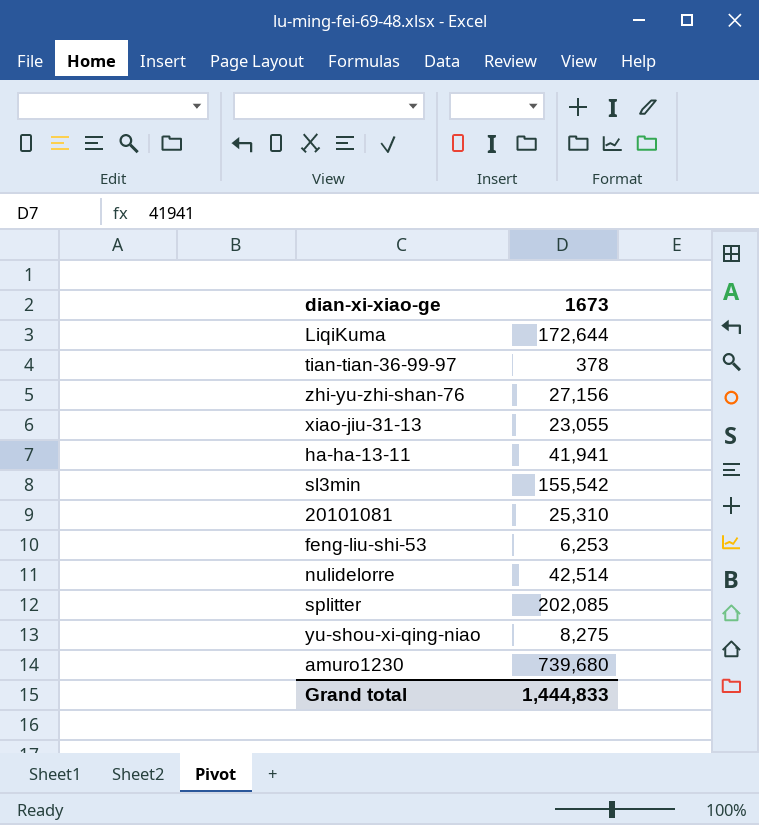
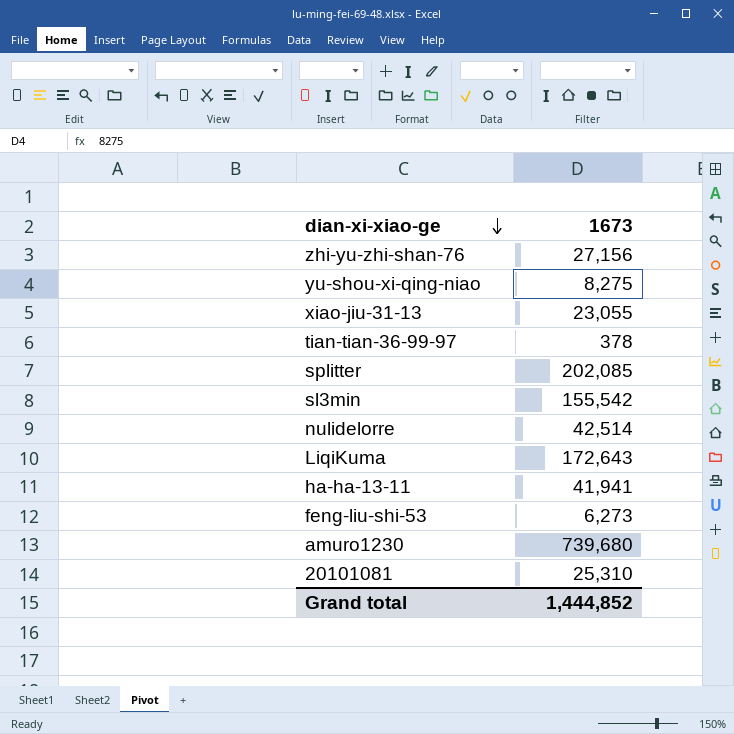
row order: none -> dian-xi-xiao-ge descending
LiqiKuma | 1673: 172,644 -> 172,643
feng-liu-shi-53 | 1673: 6,253 -> 6,273
Grand total | 1673: 1,444,833 -> 1,444,852

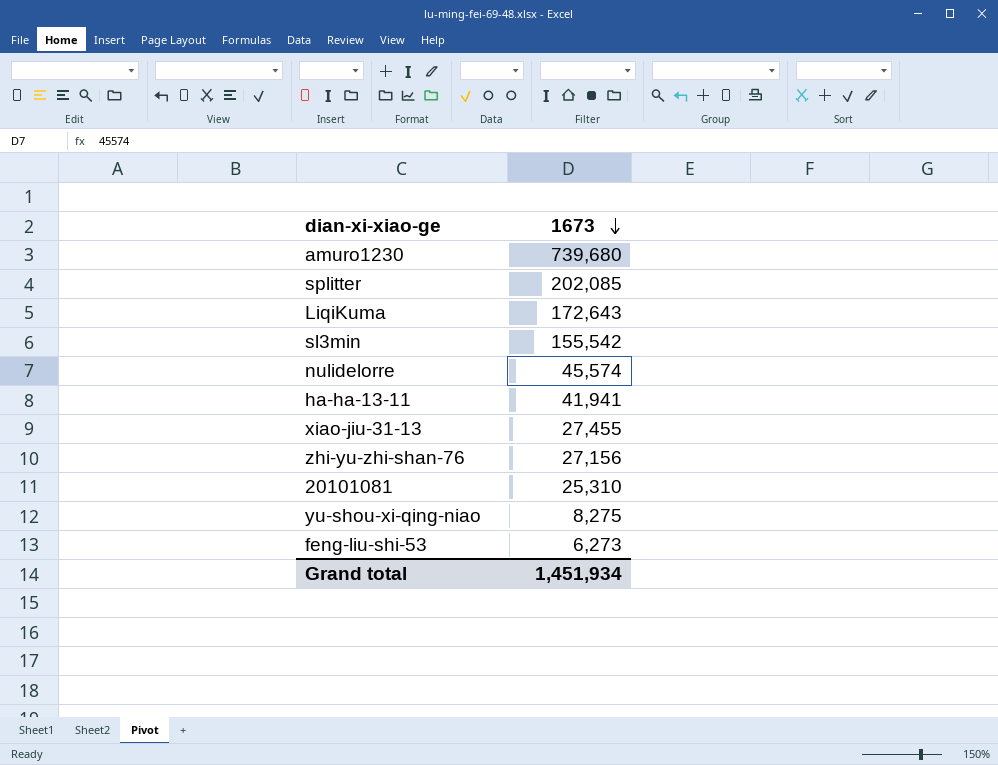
row order: dian-xi-xiao-ge descending -> 1673 descending
row tian-tian-36-99-97: 378 -> none
nulidelorre | 1673: 42,514 -> 45,574
xiao-jiu-31-13 | 1673: 23,055 -> 27,455
Grand total | 1673: 1,444,852 -> 1,451,934

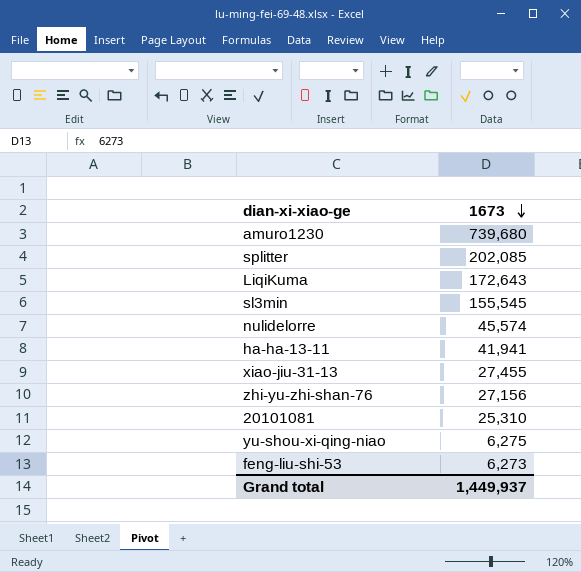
sl3min | 1673: 155,542 -> 155,545
yu-shou-xi-qing-niao | 1673: 8,275 -> 6,275
Grand total | 1673: 1,451,934 -> 1,449,937

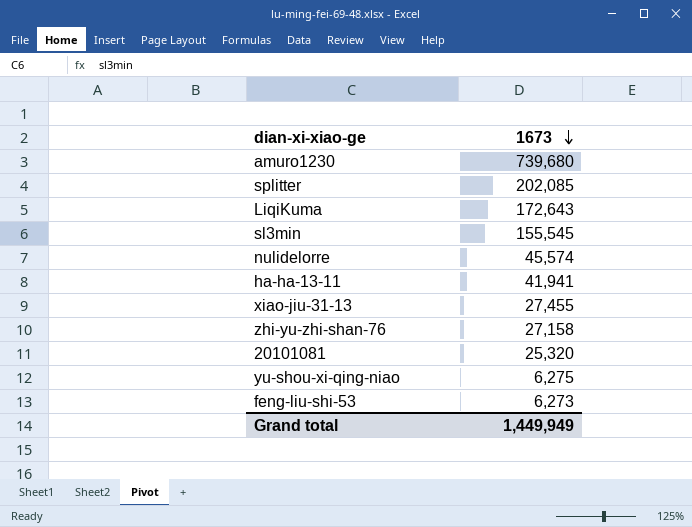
zhi-yu-zhi-shan-76 | 1673: 27,156 -> 27,158
20101081 | 1673: 25,310 -> 25,320
Grand total | 1673: 1,449,937 -> 1,449,949

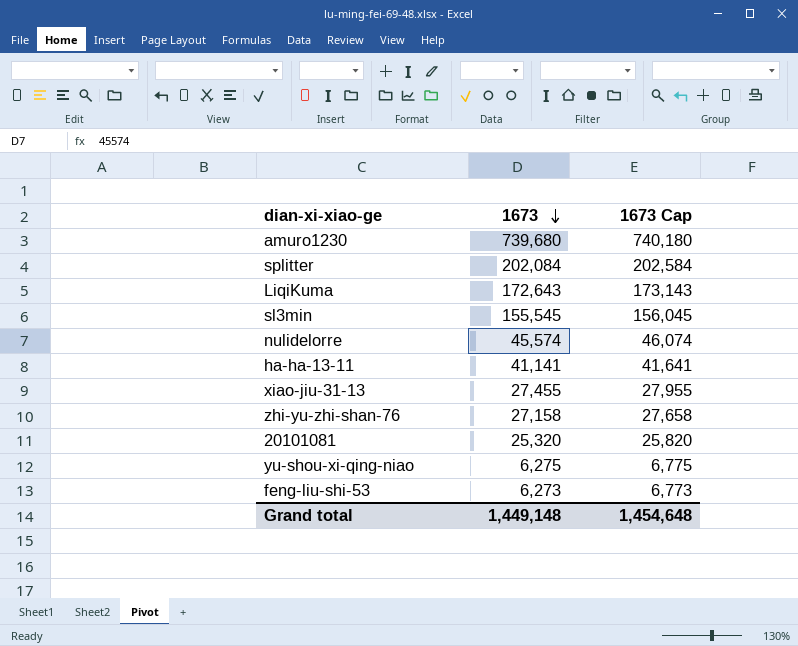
column 1673 Cap | formula: none -> [1673] + 500
splitter | 1673: 202,085 -> 202,084
ha-ha-13-11 | 1673: 41,941 -> 41,141
Grand total | 1673: 1,449,949 -> 1,449,148

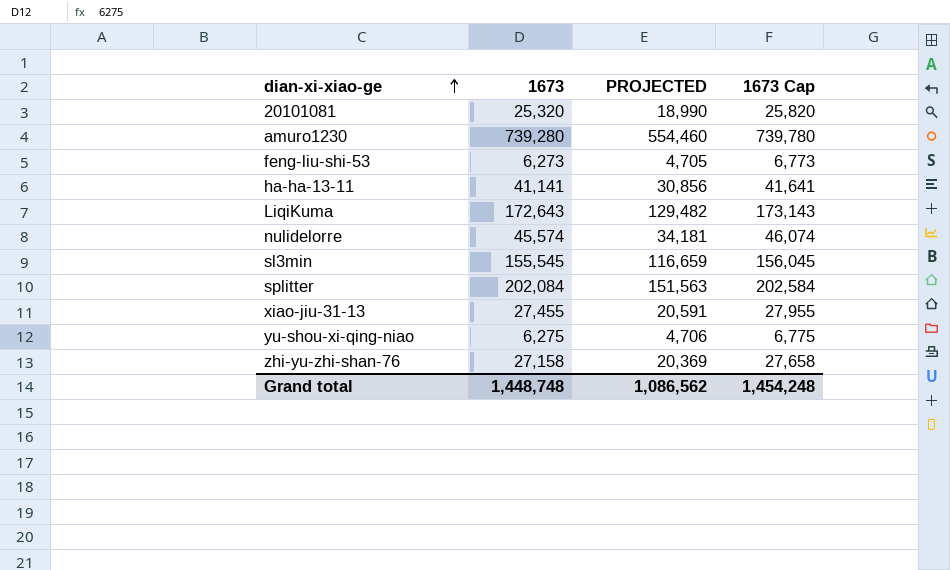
row order: 1673 descending -> dian-xi-xiao-ge ascending
column PROJECTED | formula: none -> [1673] * 0.75
amuro1230 | 1673: 739,680 -> 739,280
amuro1230 | 1673 Cap: 740,180 -> 739,780
Grand total | 1673: 1,449,148 -> 1,448,748
Grand total | 1673 Cap: 1,454,648 -> 1,454,248

